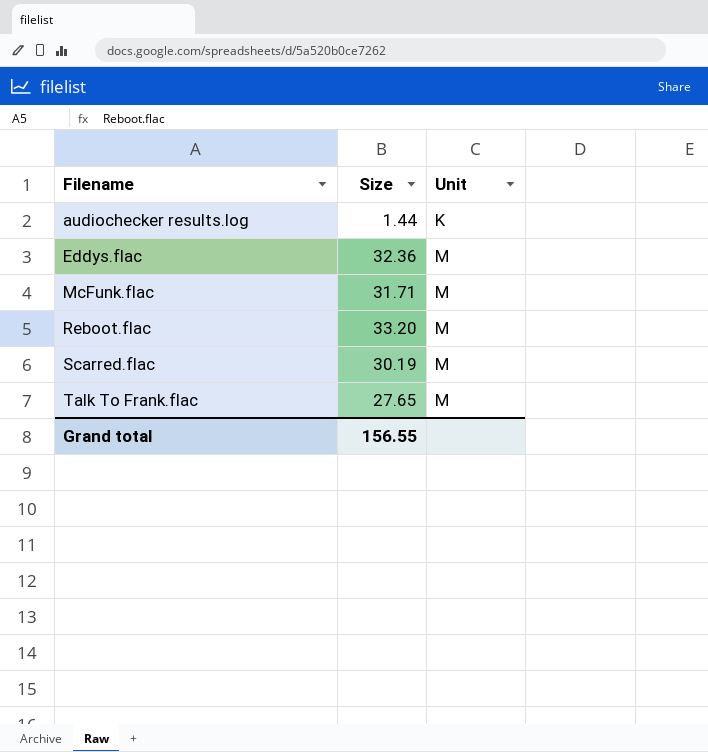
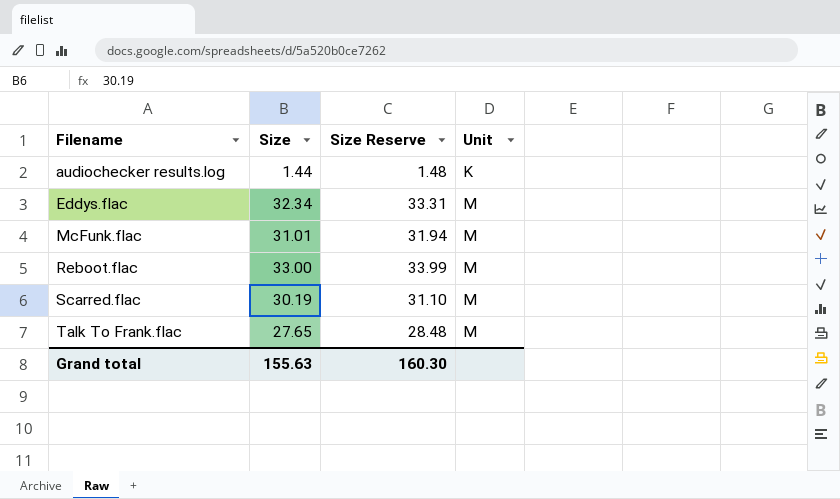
column Size Reserve | formula: none -> [Size] * 1.03
Eddys.flac | Size: 32.36 -> 32.34
McFunk.flac | Size: 31.71 -> 31.01
Reboot.flac | Size: 33.20 -> 33.00
Grand total | Size: 156.55 -> 155.63

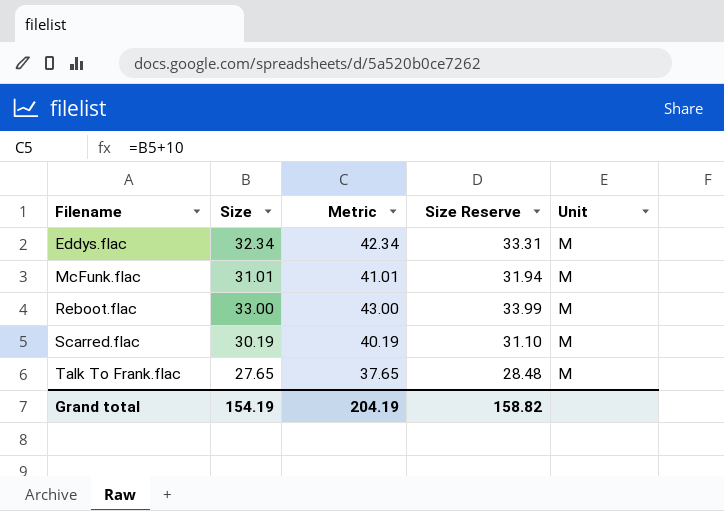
column Metric | formula: none -> [Size] + 10
row audiochecker results.log: 1.44 | 1.48 | K -> none
Grand total | Size: 155.63 -> 154.19
Grand total | Size Reserve: 160.30 -> 158.82

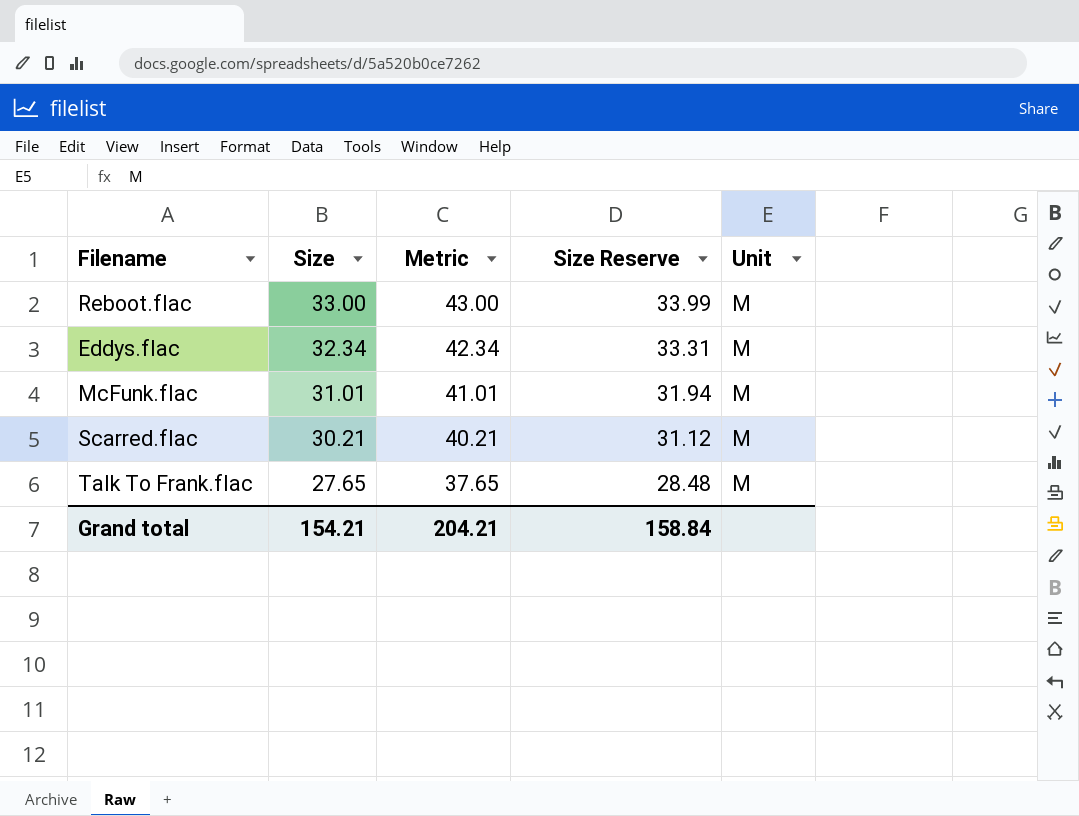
row order: Filename ascending -> Size descending
Scarred.flac | Size: 30.19 -> 30.21
Scarred.flac | Metric: 40.19 -> 40.21
Scarred.flac | Size Reserve: 31.10 -> 31.12
Grand total | Size: 154.19 -> 154.21
Grand total | Metric: 204.19 -> 204.21
Grand total | Size Reserve: 158.82 -> 158.84

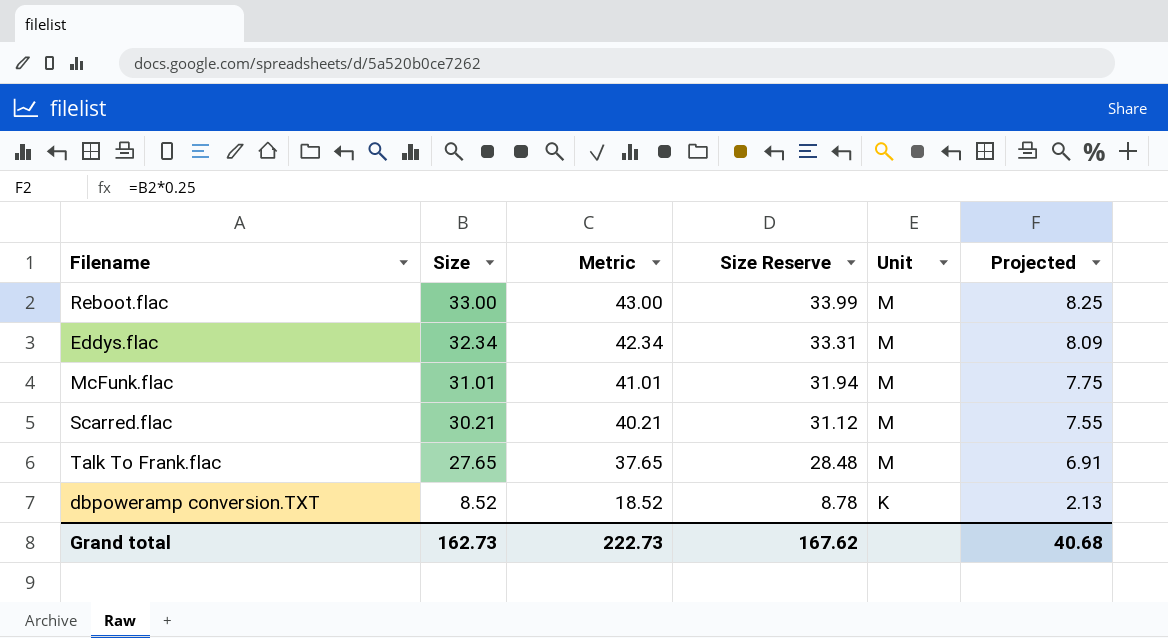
column Projected | formula: none -> [Size] * 0.25
row dbpoweramp conversion.TXT: none -> 8.52 | 18.52 | 8.78 | K | 2.13
Grand total | Size: 154.21 -> 162.73
Grand total | Metric: 204.21 -> 222.73
Grand total | Size Reserve: 158.84 -> 167.62

